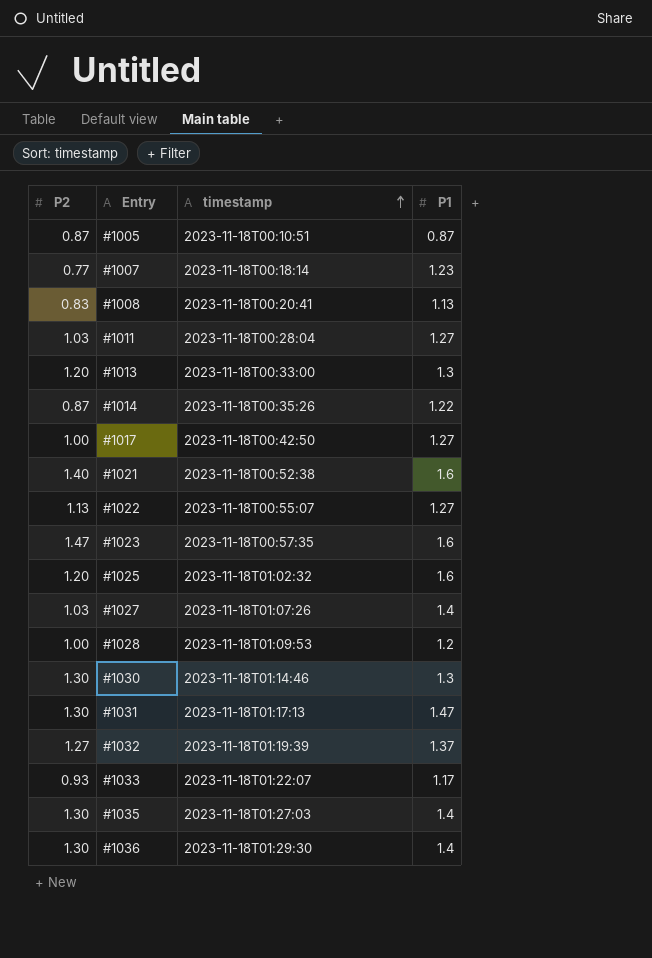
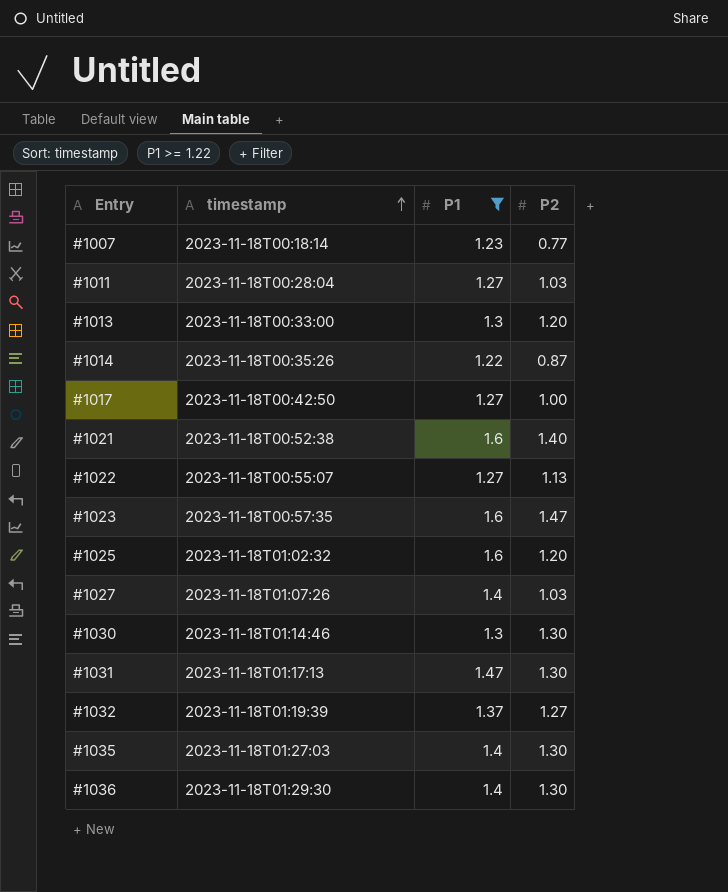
filter: none -> P1 >= 1.22
column P2 | position: 1 -> 4

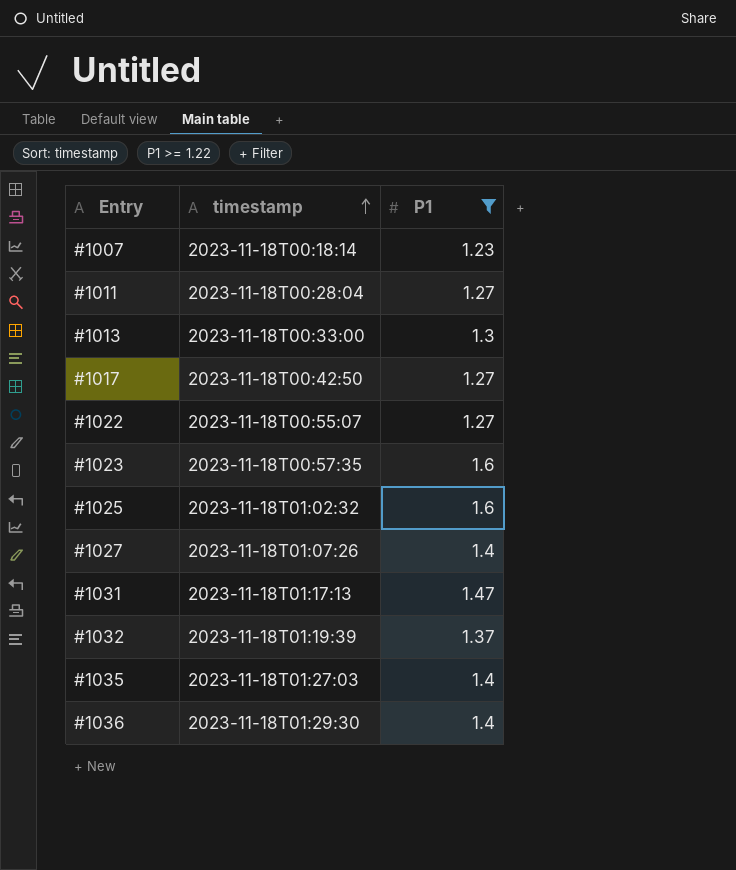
column P2 | position: 4 -> none
row #1014: 2023-11-18T00:35:26 | 1.22 | 0.87 -> none
row #1021: 2023-11-18T00:52:38 | 1.6 | 1.40 -> none
row #1030: 2023-11-18T01:14:46 | 1.3 | 1.30 -> none

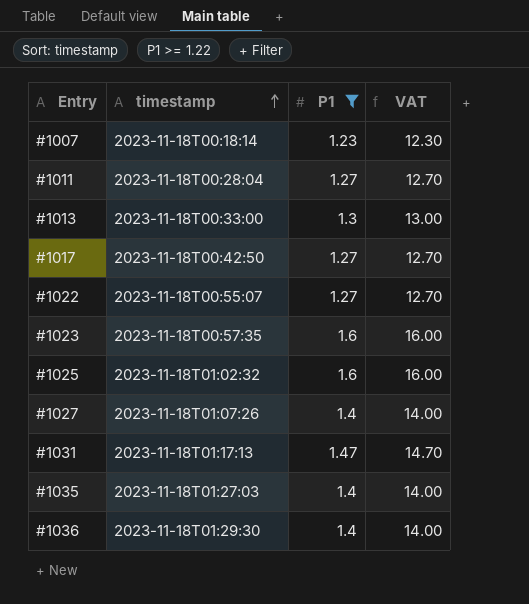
column VAT | formula: none -> [P1] * 10
row #1032: 2023-11-18T01:19:39 | 1.37 -> none

